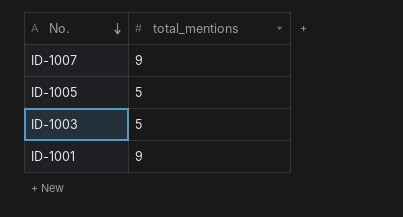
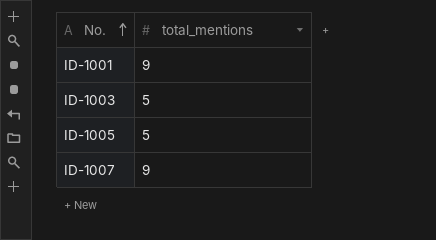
row order: No. descending -> No. ascending

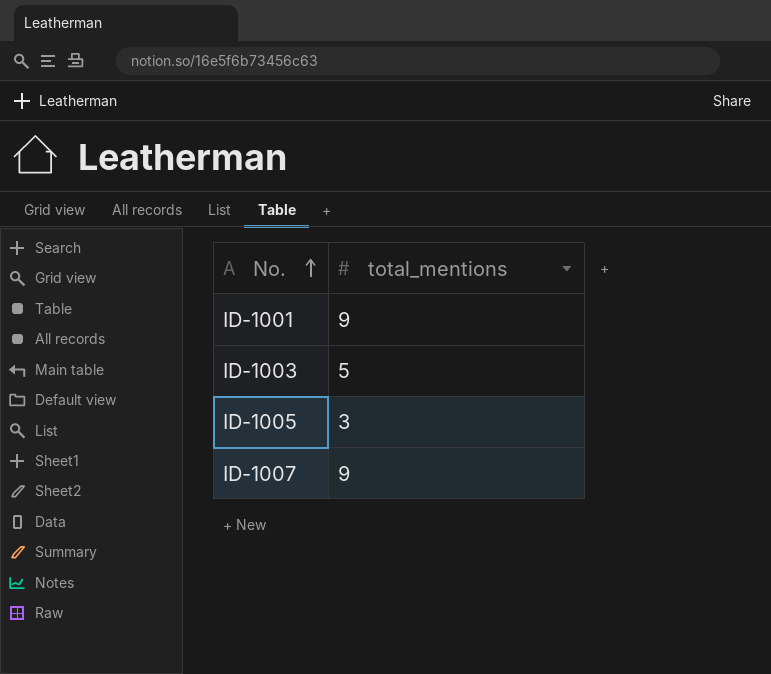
ID-1005 | total_mentions: 5 -> 3

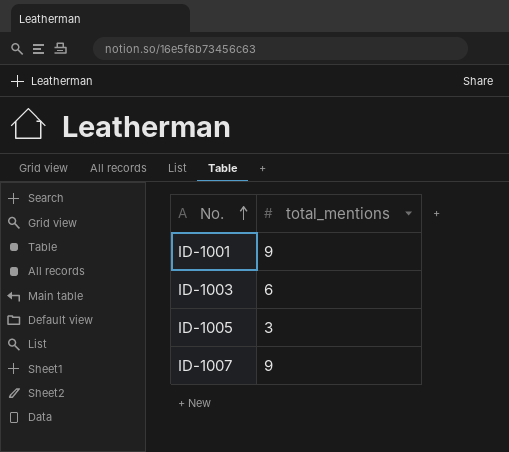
ID-1003 | total_mentions: 5 -> 6

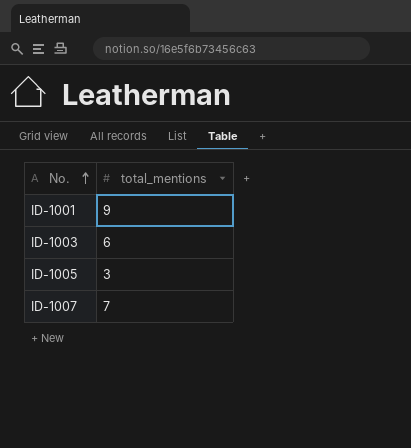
ID-1007 | total_mentions: 9 -> 7

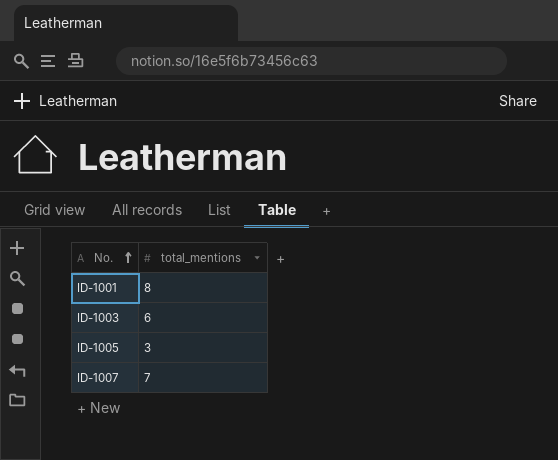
ID-1001 | total_mentions: 9 -> 8

